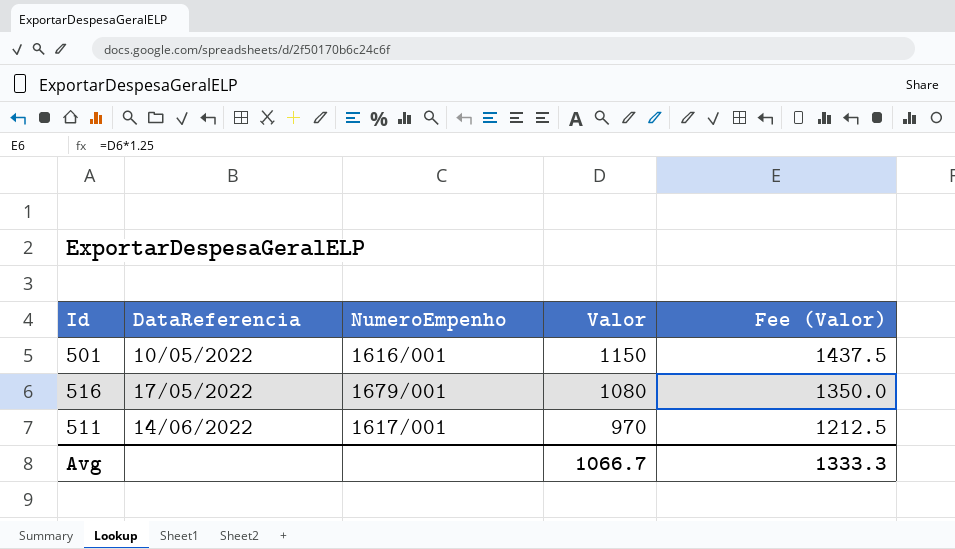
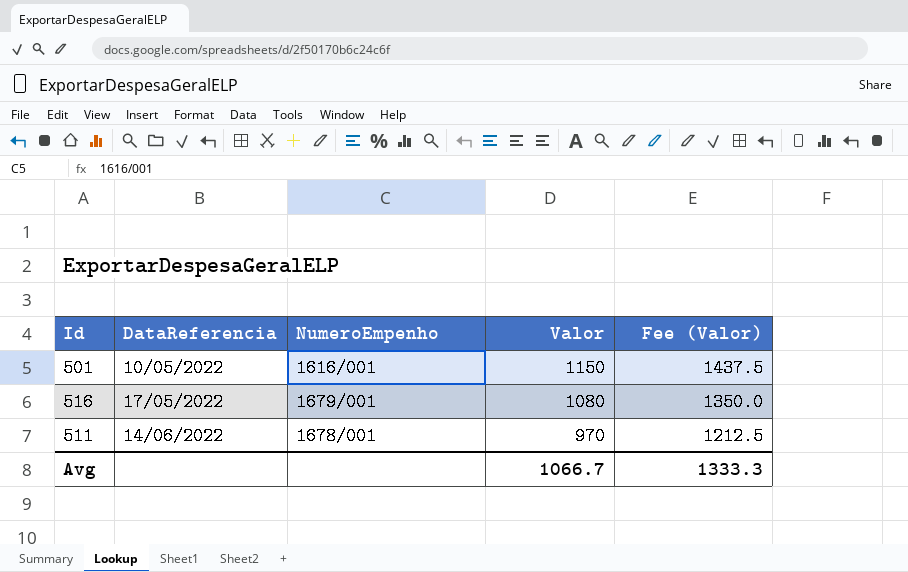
511 | NumeroEmpenho: 1617/001 -> 1678/001

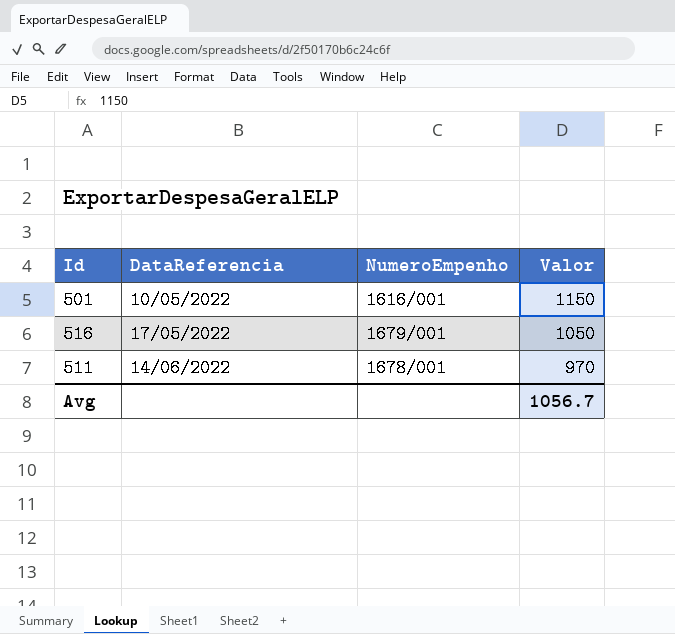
column Fee (Valor) | formula: [Valor] * 1.25 -> none
516 | Valor: 1080 -> 1050
Avg | Valor: 1066.7 -> 1056.7

